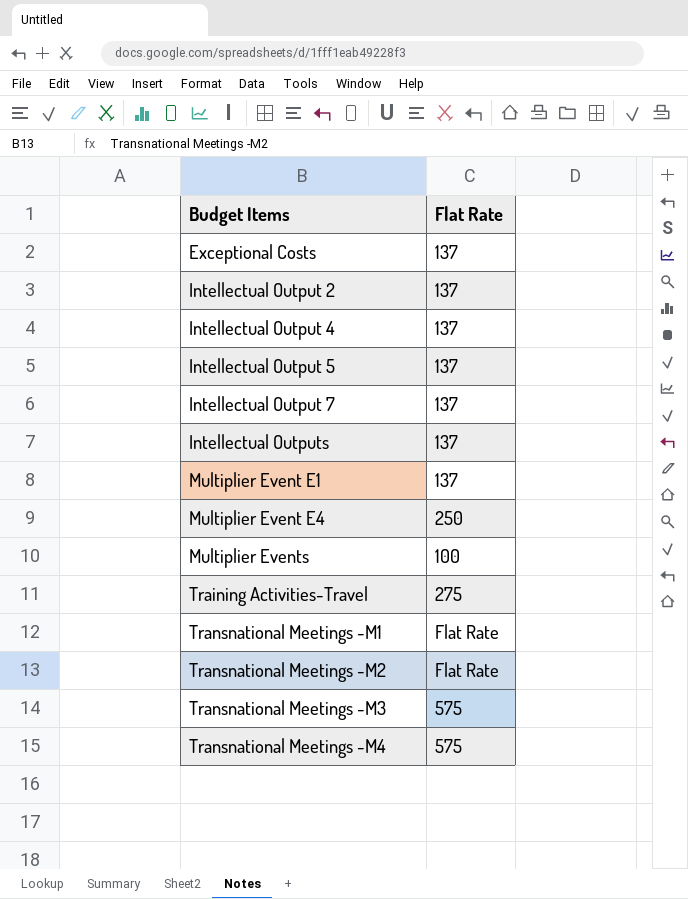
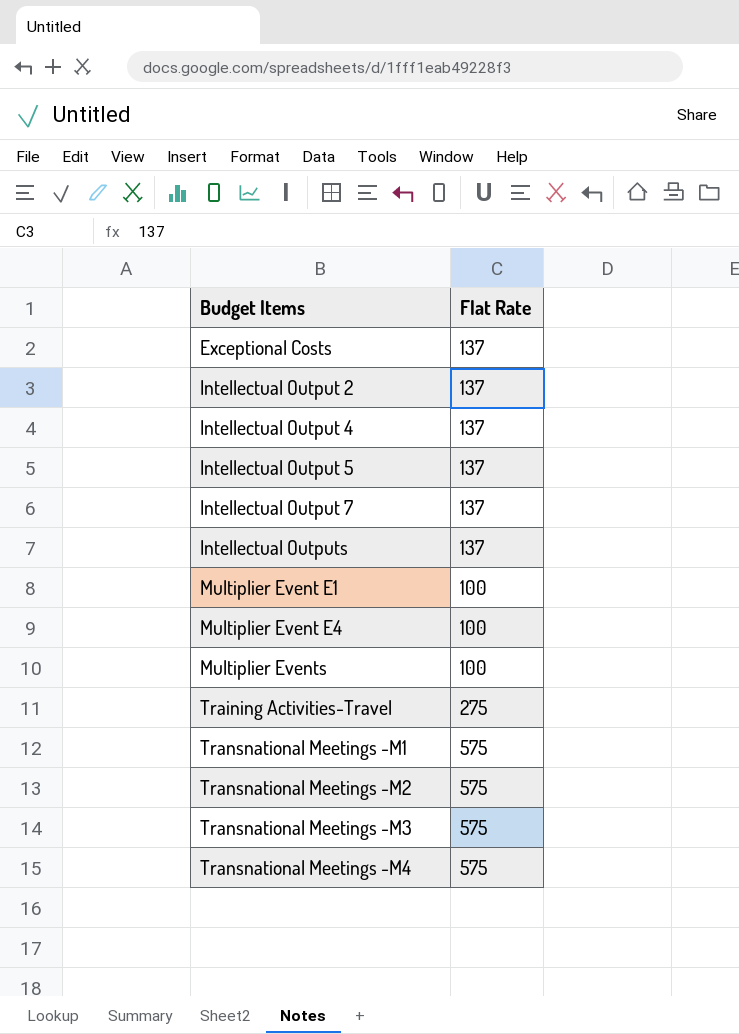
Multiplier Event E1 | Flat Rate: 137 -> 100
Multiplier Event E4 | Flat Rate: 250 -> 100
Transnational Meetings -M1 | Flat Rate: Flat Rate -> 575
Transnational Meetings -M2 | Flat Rate: Flat Rate -> 575

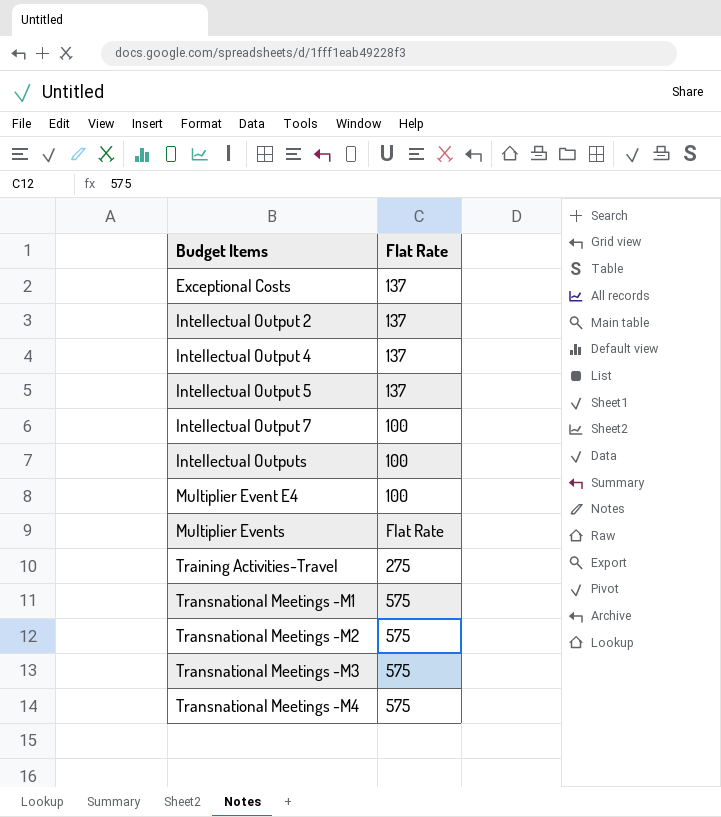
row Multiplier Event E1: 100 -> none
Intellectual Output 7 | Flat Rate: 137 -> 100
Intellectual Outputs | Flat Rate: 137 -> 100
Multiplier Events | Flat Rate: 100 -> Flat Rate

